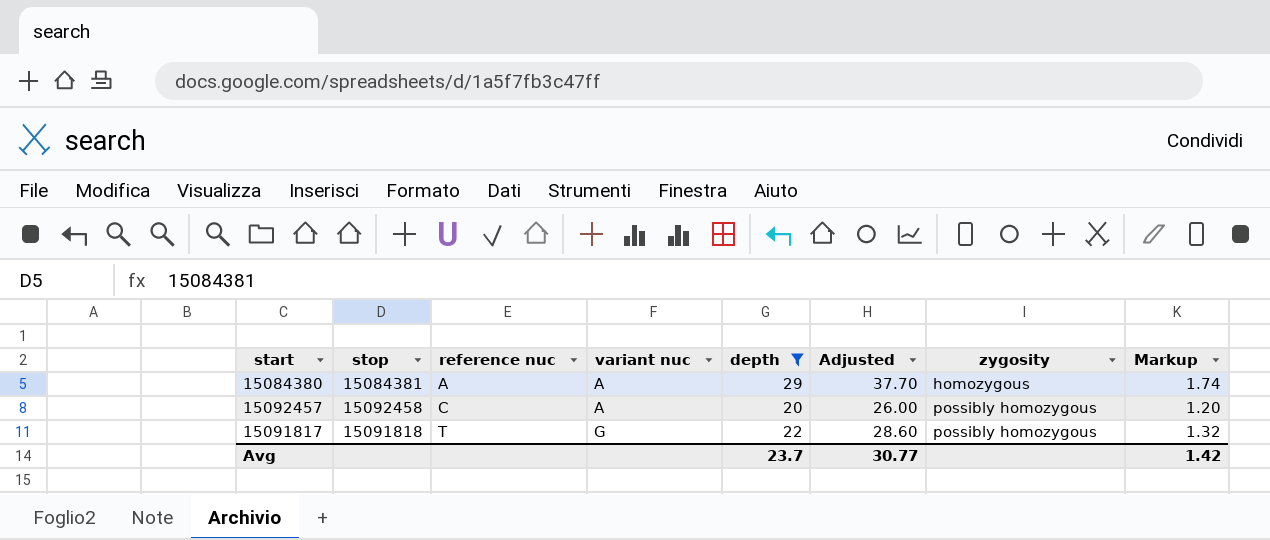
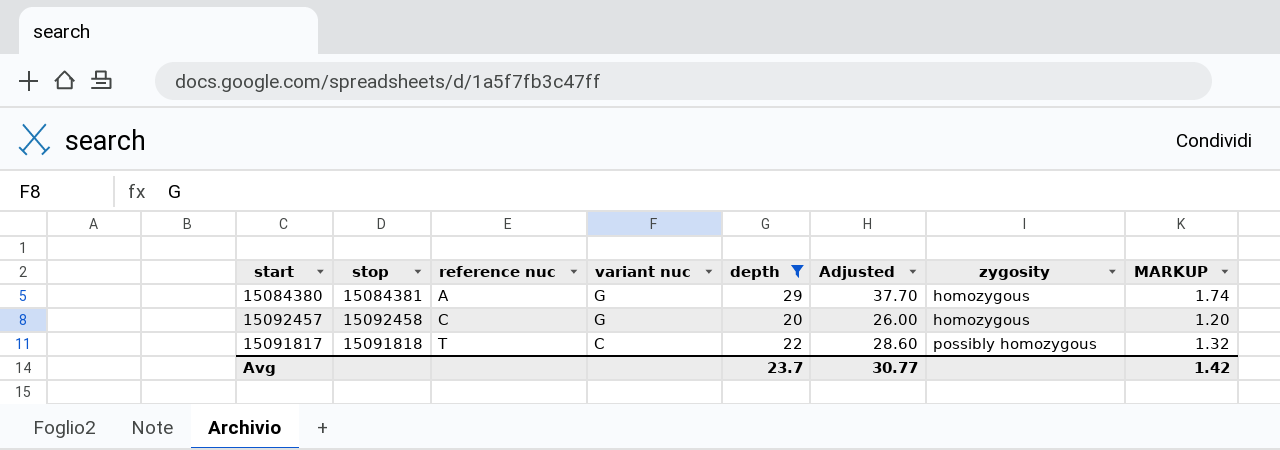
column name: Markup -> MARKUP
15084380 | variant nuc: A -> G
15092457 | variant nuc: A -> G
15092457 | zygosity: possibly homozygous -> homozygous
15091817 | variant nuc: G -> C

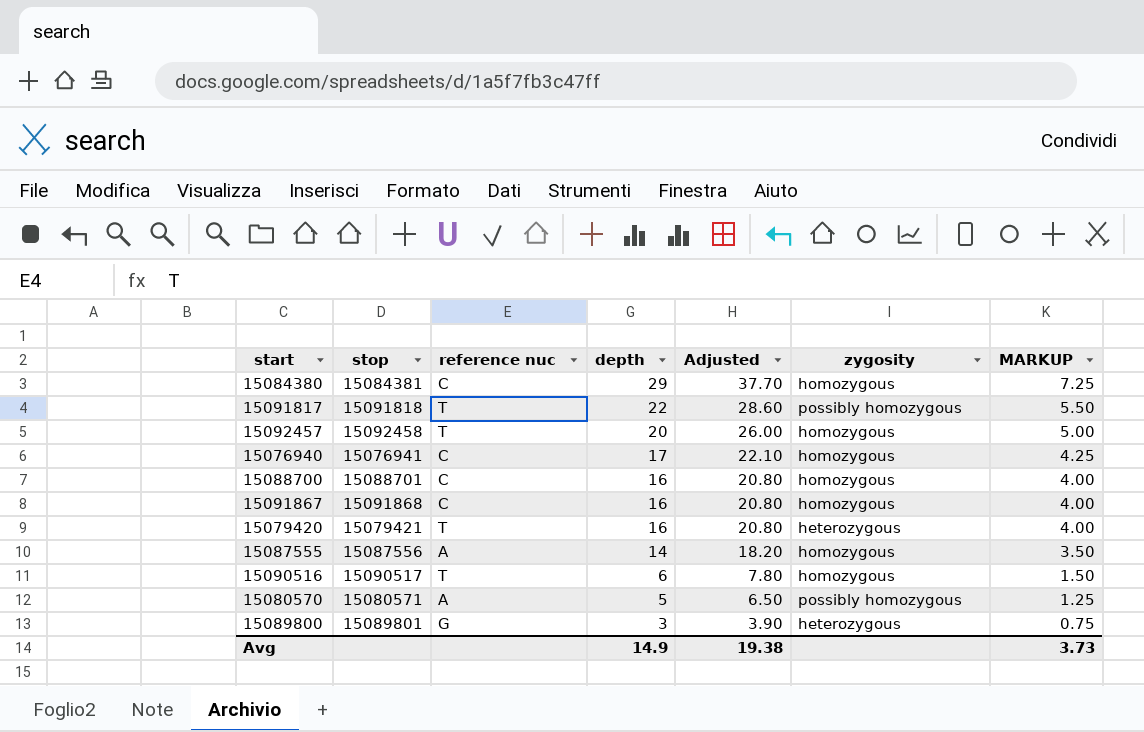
filter: depth >= 20 -> none
row order: reference nuc ascending -> depth descending
column variant nuc | position: 4 -> none
column MARKUP | formula: [depth] * 0.06 -> [depth] * 0.25
15084380 | reference nuc: A -> C
15092457 | reference nuc: C -> T
Avg | depth: 23.7 -> 14.9
Avg | Adjusted: 30.77 -> 19.38
Avg | MARKUP: 1.42 -> 3.73

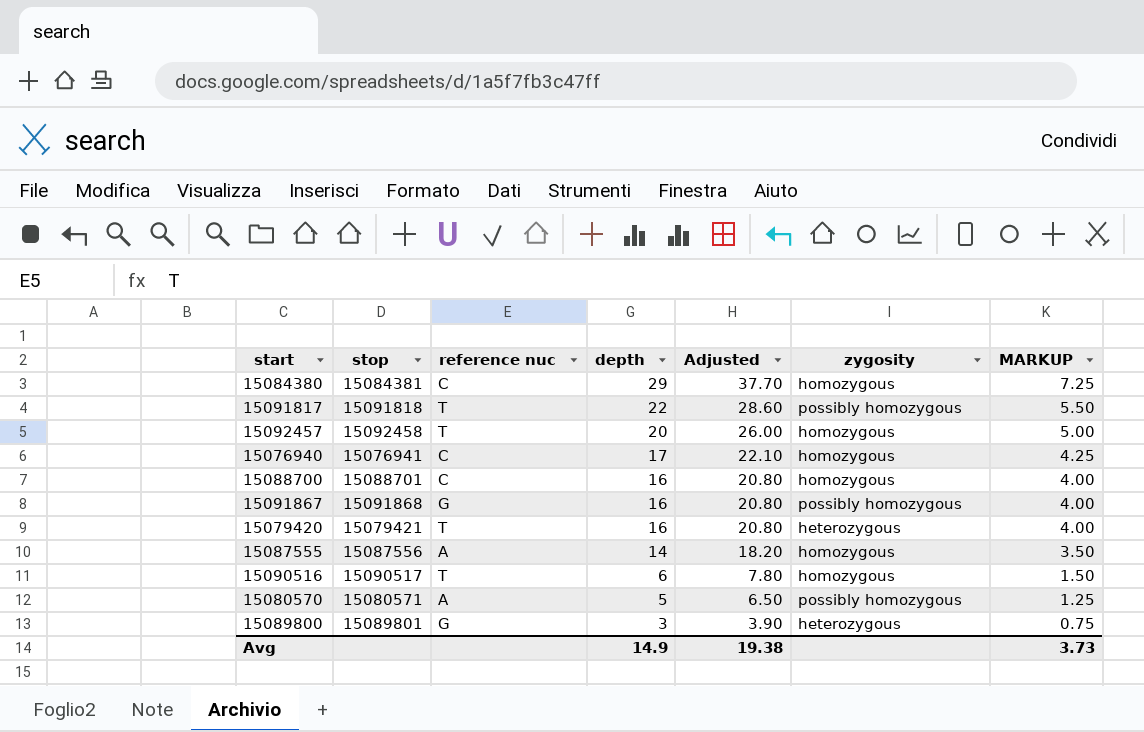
15091867 | reference nuc: C -> G
15091867 | zygosity: homozygous -> possibly homozygous

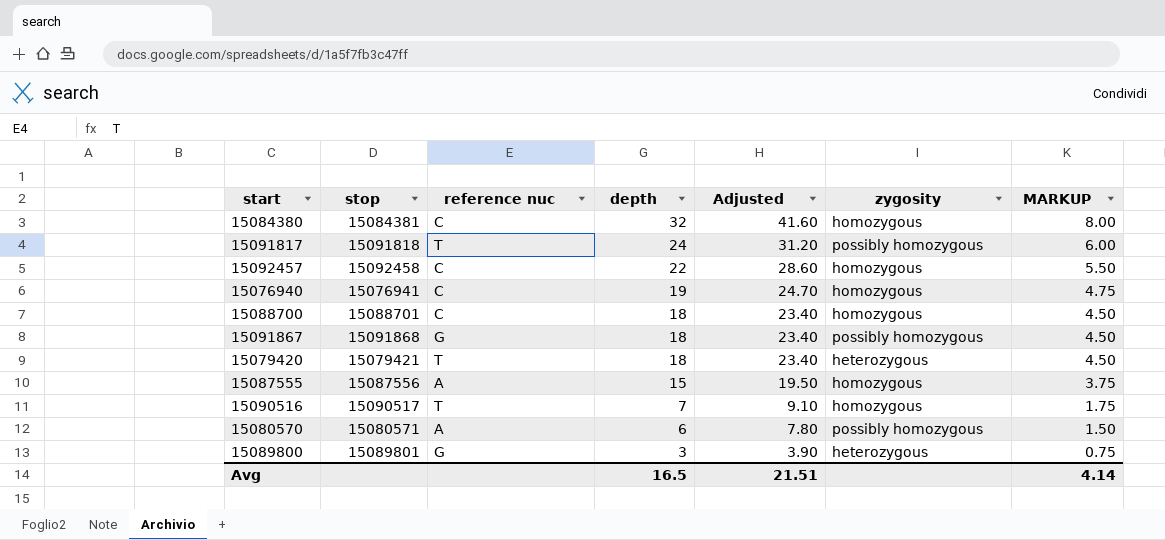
15084380 | depth: 29 -> 32
15084380 | Adjusted: 37.70 -> 41.60
15084380 | MARKUP: 7.25 -> 8.00
15091817 | depth: 22 -> 24
15091817 | Adjusted: 28.60 -> 31.20
15091817 | MARKUP: 5.50 -> 6.00
15092457 | reference nuc: T -> C
15092457 | depth: 20 -> 22
15092457 | Adjusted: 26.00 -> 28.60
15092457 | MARKUP: 5.00 -> 5.50
15076940 | depth: 17 -> 19
15076940 | Adjusted: 22.10 -> 24.70
15076940 | MARKUP: 4.25 -> 4.75
15088700 | depth: 16 -> 18
15088700 | Adjusted: 20.80 -> 23.40
15088700 | MARKUP: 4.00 -> 4.50
15091867 | depth: 16 -> 18
15091867 | Adjusted: 20.80 -> 23.40
15091867 | MARKUP: 4.00 -> 4.50
15079420 | depth: 16 -> 18
15079420 | Adjusted: 20.80 -> 23.40
15079420 | MARKUP: 4.00 -> 4.50
15087555 | depth: 14 -> 15
15087555 | Adjusted: 18.20 -> 19.50
15087555 | MARKUP: 3.50 -> 3.75
15090516 | depth: 6 -> 7
15090516 | Adjusted: 7.80 -> 9.10
15090516 | MARKUP: 1.50 -> 1.75
15080570 | depth: 5 -> 6
15080570 | Adjusted: 6.50 -> 7.80
15080570 | MARKUP: 1.25 -> 1.50
Avg | depth: 14.9 -> 16.5
Avg | Adjusted: 19.38 -> 21.51
Avg | MARKUP: 3.73 -> 4.14

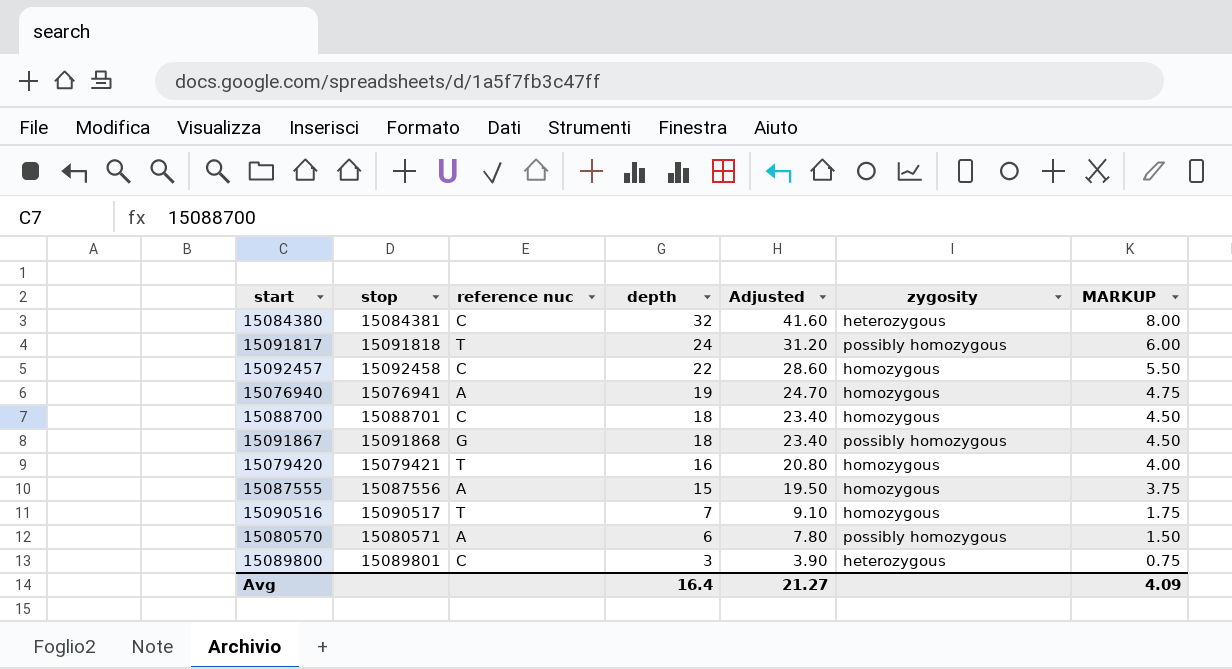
15084380 | zygosity: homozygous -> heterozygous
15076940 | reference nuc: C -> A
15079420 | depth: 18 -> 16
15079420 | Adjusted: 23.40 -> 20.80
15079420 | zygosity: heterozygous -> homozygous
15079420 | MARKUP: 4.50 -> 4.00
15089800 | reference nuc: G -> C
Avg | depth: 16.5 -> 16.4
Avg | Adjusted: 21.51 -> 21.27
Avg | MARKUP: 4.14 -> 4.09

